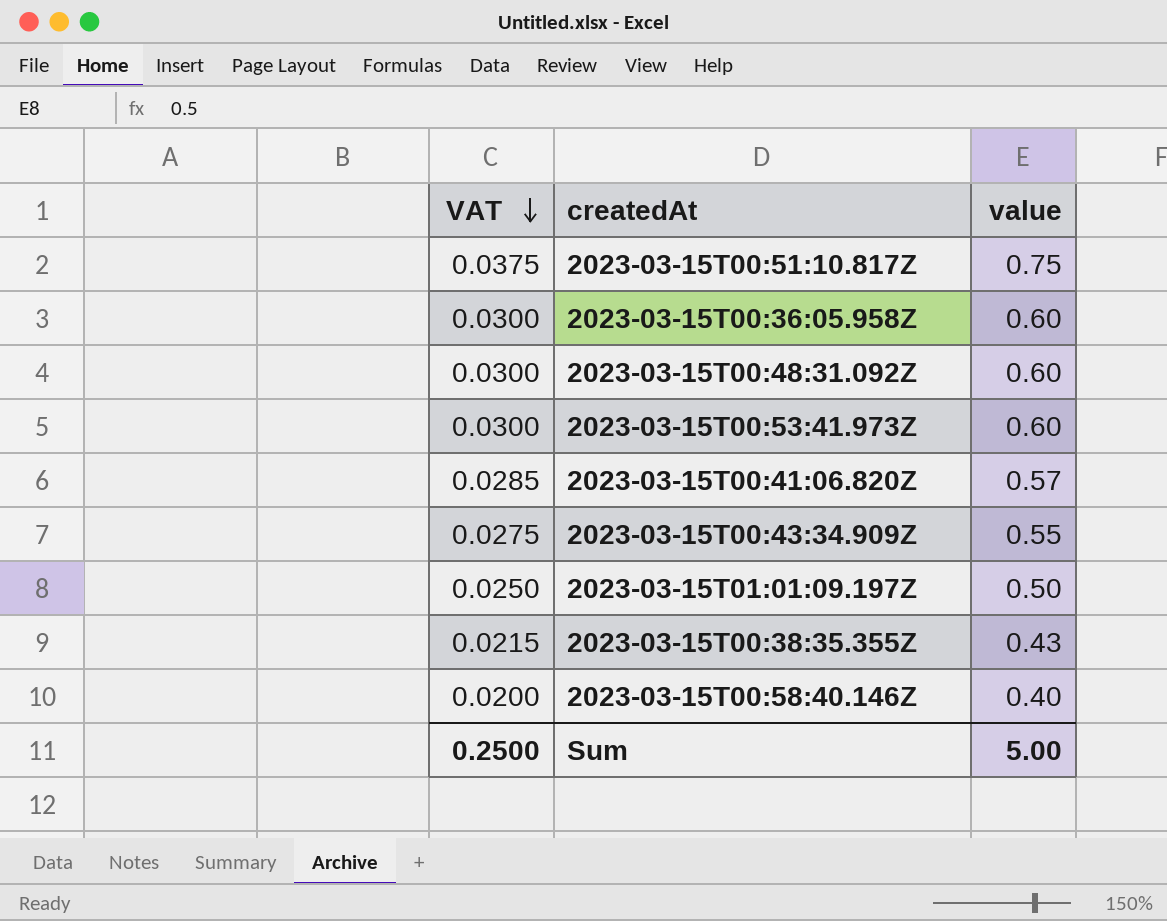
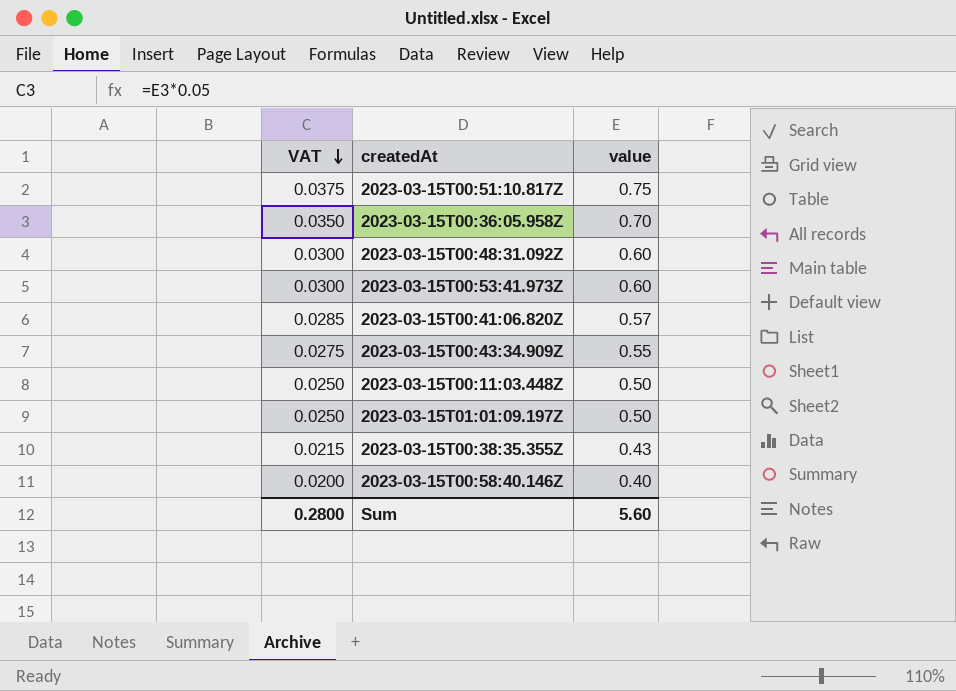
2023-03-15T00:36:05.958Z | VAT: 0.0300 -> 0.0350
2023-03-15T00:36:05.958Z | value: 0.60 -> 0.70
row 2023-03-15T00:11:03.448Z: none -> 0.0250 | 0.50
Sum | VAT: 0.2500 -> 0.2800
Sum | value: 5.00 -> 5.60

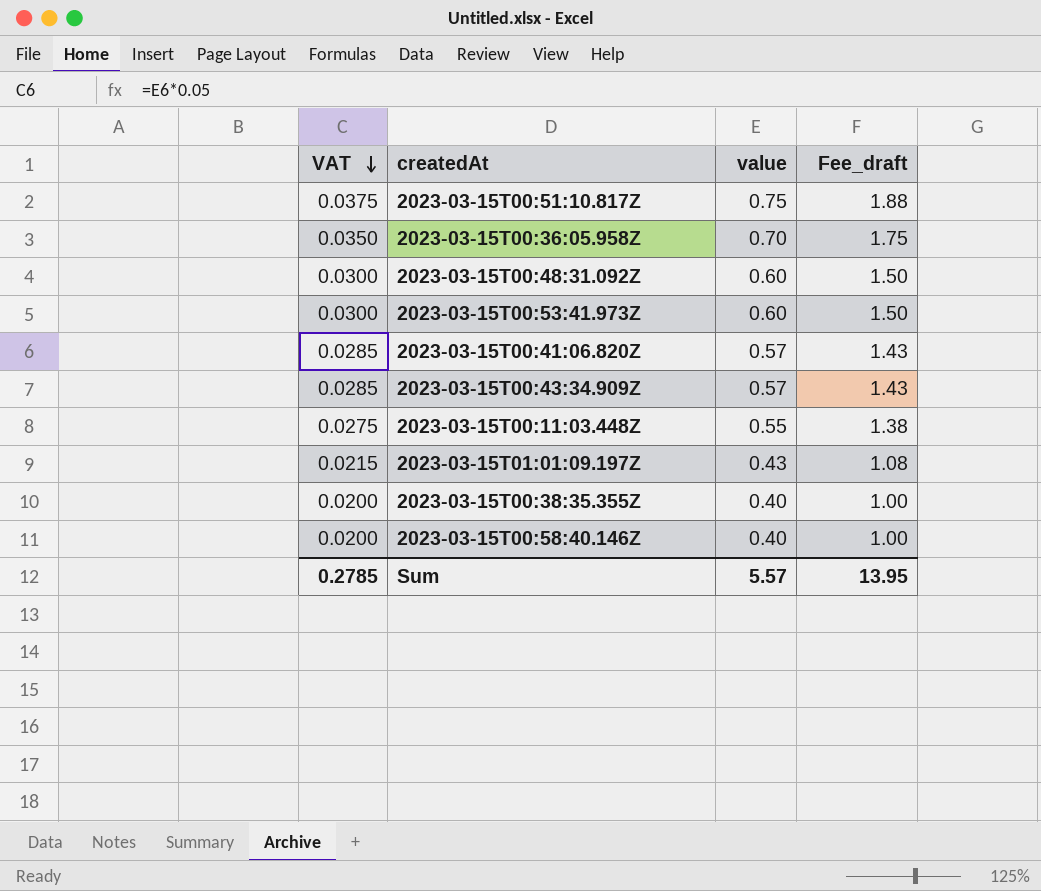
column Fee_draft | formula: none -> [value] * 2.5
2023-03-15T00:43:34.909Z | VAT: 0.0275 -> 0.0285
2023-03-15T00:43:34.909Z | value: 0.55 -> 0.57
2023-03-15T00:11:03.448Z | VAT: 0.0250 -> 0.0275
2023-03-15T00:11:03.448Z | value: 0.50 -> 0.55
2023-03-15T01:01:09.197Z | VAT: 0.0250 -> 0.0215
2023-03-15T01:01:09.197Z | value: 0.50 -> 0.43
2023-03-15T00:38:35.355Z | VAT: 0.0215 -> 0.0200
2023-03-15T00:38:35.355Z | value: 0.43 -> 0.40
Sum | VAT: 0.2800 -> 0.2785
Sum | value: 5.60 -> 5.57

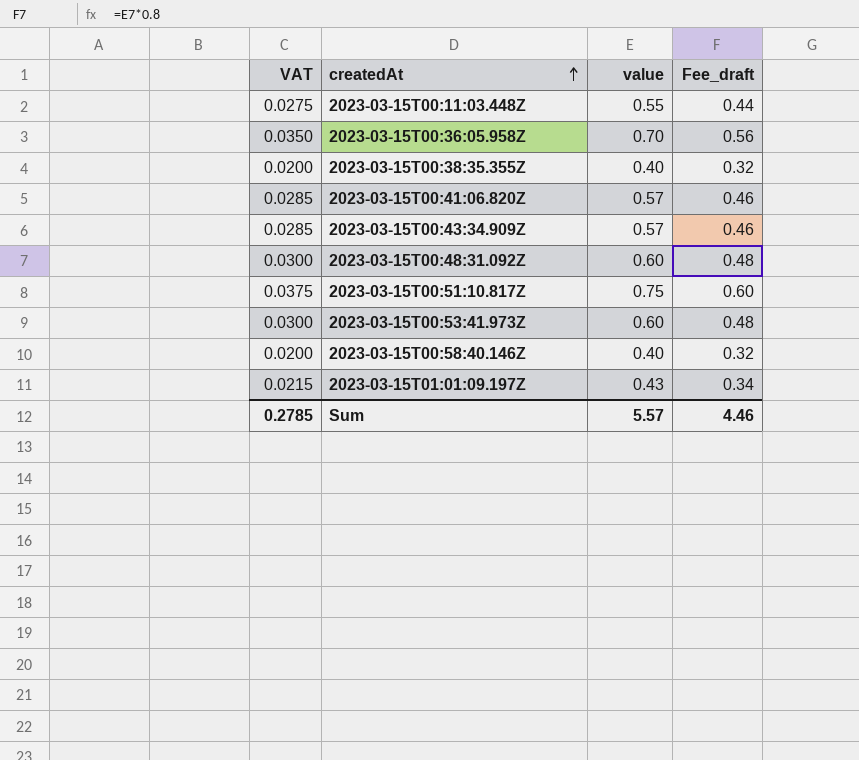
row order: VAT descending -> createdAt ascending
column Fee_draft | formula: [value] * 2.5 -> [value] * 0.8
Sum | Fee_draft: 13.95 -> 4.46

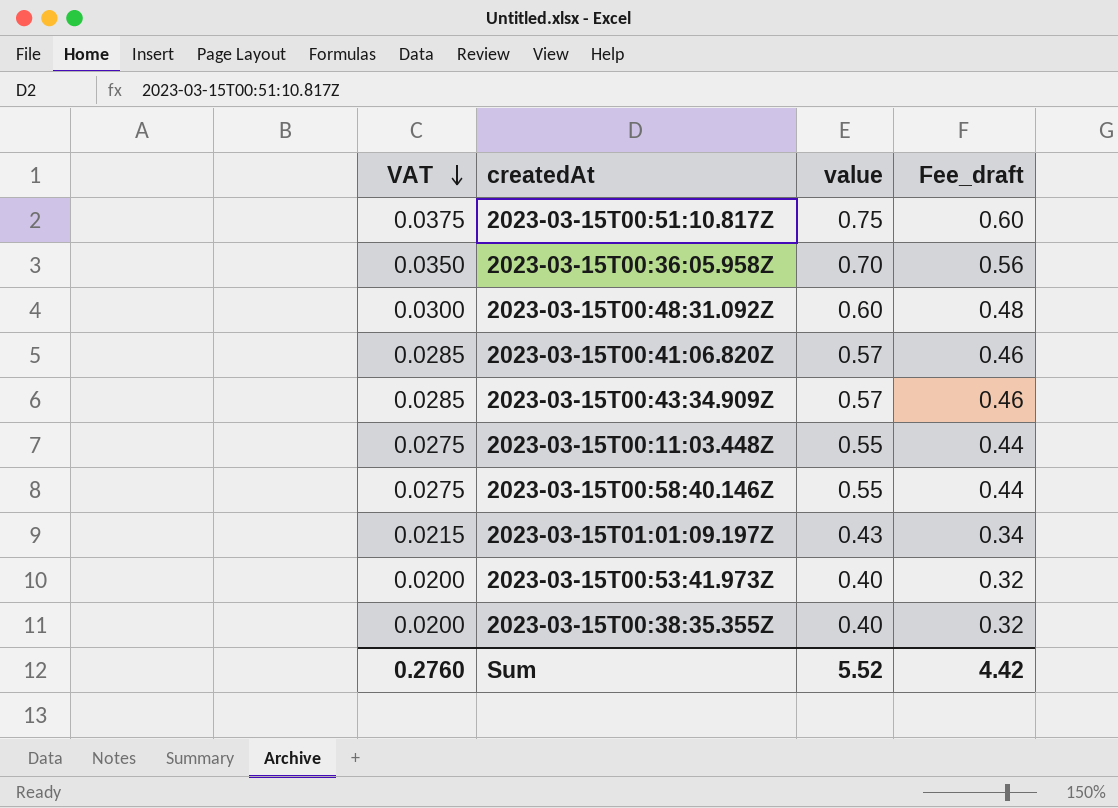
row order: createdAt ascending -> VAT descending
2023-03-15T00:58:40.146Z | VAT: 0.0200 -> 0.0275
2023-03-15T00:58:40.146Z | value: 0.40 -> 0.55
2023-03-15T00:58:40.146Z | Fee_draft: 0.32 -> 0.44
2023-03-15T00:53:41.973Z | VAT: 0.0300 -> 0.0200
2023-03-15T00:53:41.973Z | value: 0.60 -> 0.40
2023-03-15T00:53:41.973Z | Fee_draft: 0.48 -> 0.32
Sum | VAT: 0.2785 -> 0.2760
Sum | value: 5.57 -> 5.52
Sum | Fee_draft: 4.46 -> 4.42

